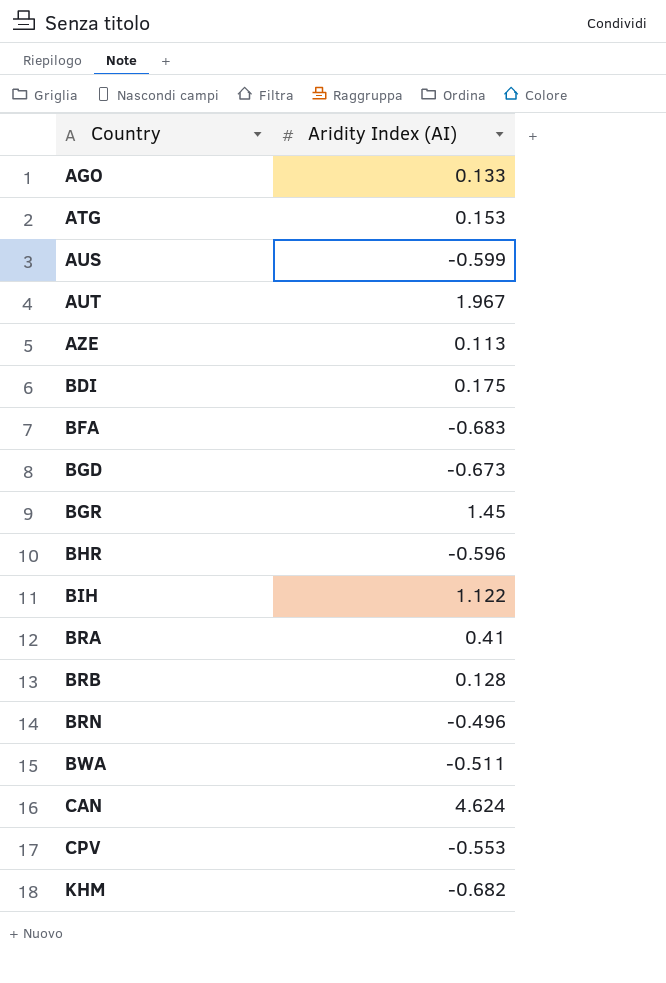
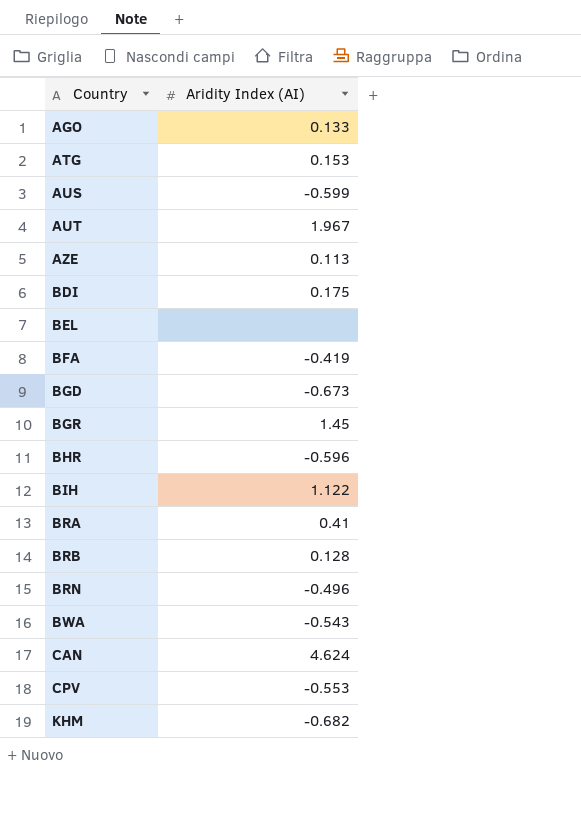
row BEL: none -> none
BFA | Aridity Index (AI): -0.683 -> -0.419
BWA | Aridity Index (AI): -0.511 -> -0.543

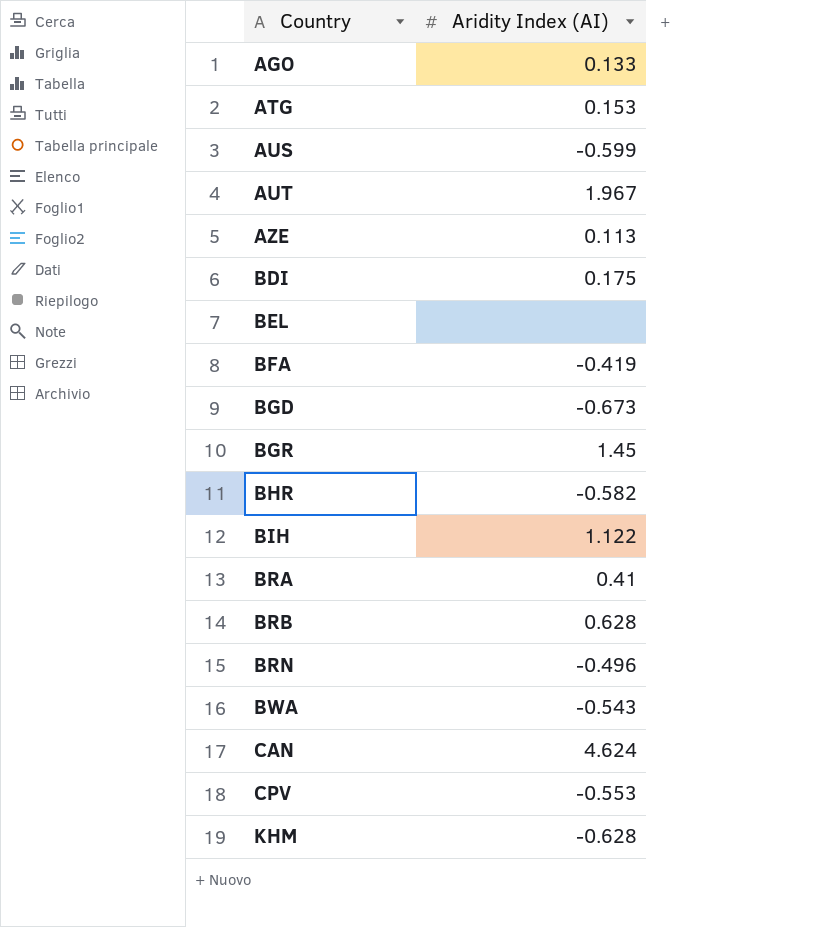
BHR | Aridity Index (AI): -0.596 -> -0.582
BRB | Aridity Index (AI): 0.128 -> 0.628
KHM | Aridity Index (AI): -0.682 -> -0.628

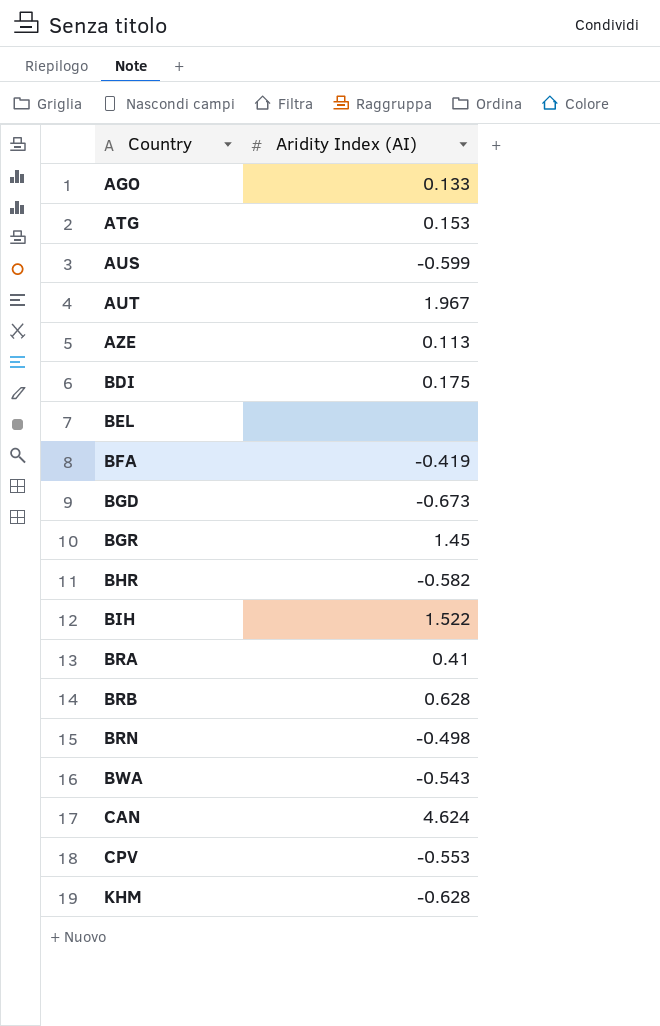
BIH | Aridity Index (AI): 1.122 -> 1.522
BRN | Aridity Index (AI): -0.496 -> -0.498

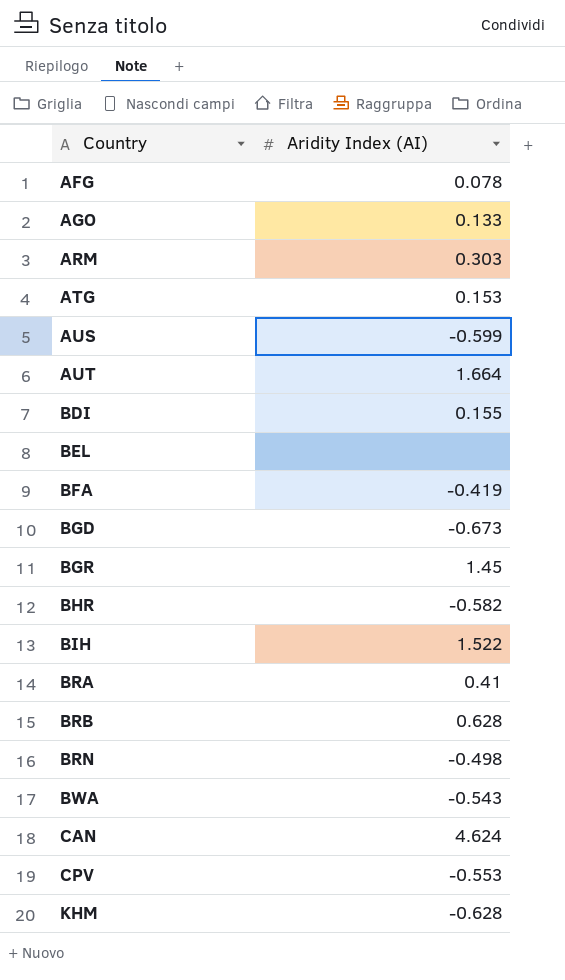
row AZE: 0.113 -> none
row AFG: none -> 0.078
row ARM: none -> 0.303
AUT | Aridity Index (AI): 1.967 -> 1.664
BDI | Aridity Index (AI): 0.175 -> 0.155

